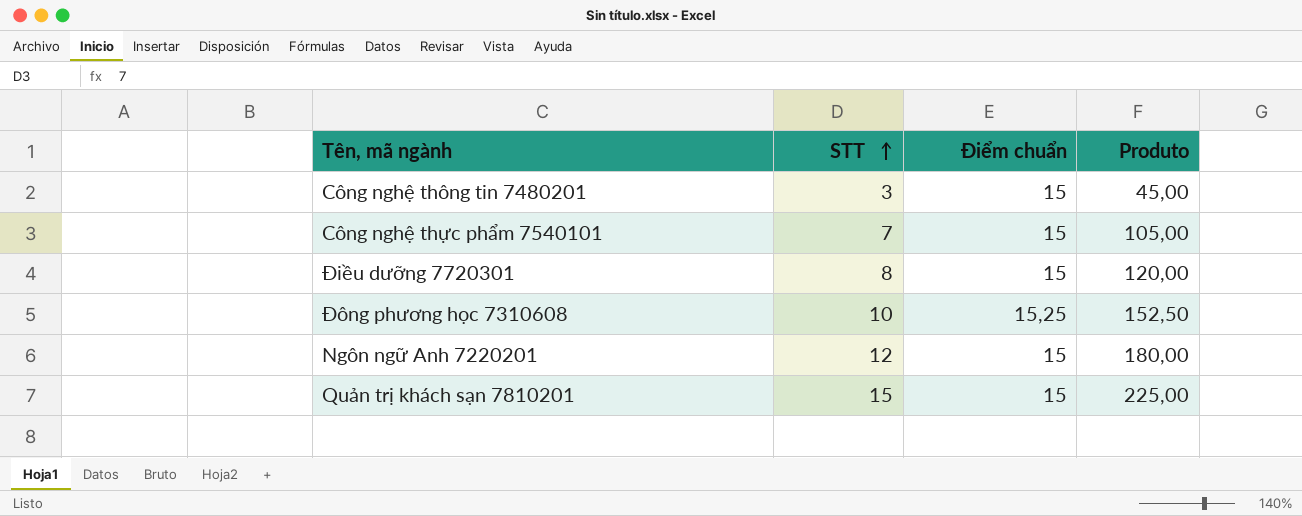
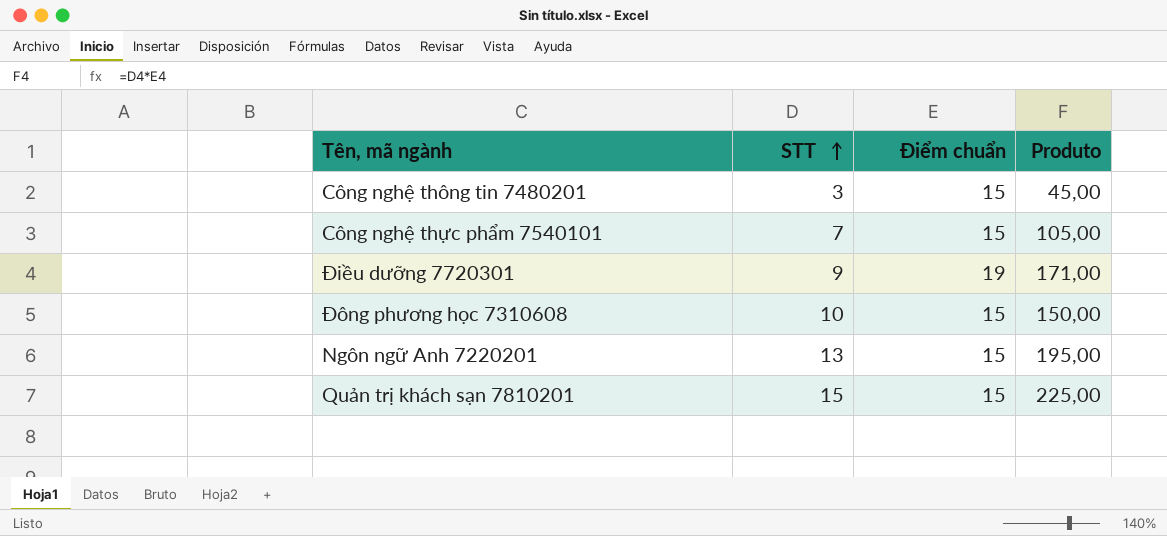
Điều dưỡng 7720301 | STT: 8 -> 9
Điều dưỡng 7720301 | Điểm chuẩn: 15 -> 19
Điều dưỡng 7720301 | Produto: 120,00 -> 171,00
Đông phương học 7310608 | Điểm chuẩn: 15,25 -> 15
Đông phương học 7310608 | Produto: 152,50 -> 150,00
Ngôn ngữ Anh 7220201 | STT: 12 -> 13
Ngôn ngữ Anh 7220201 | Produto: 180,00 -> 195,00

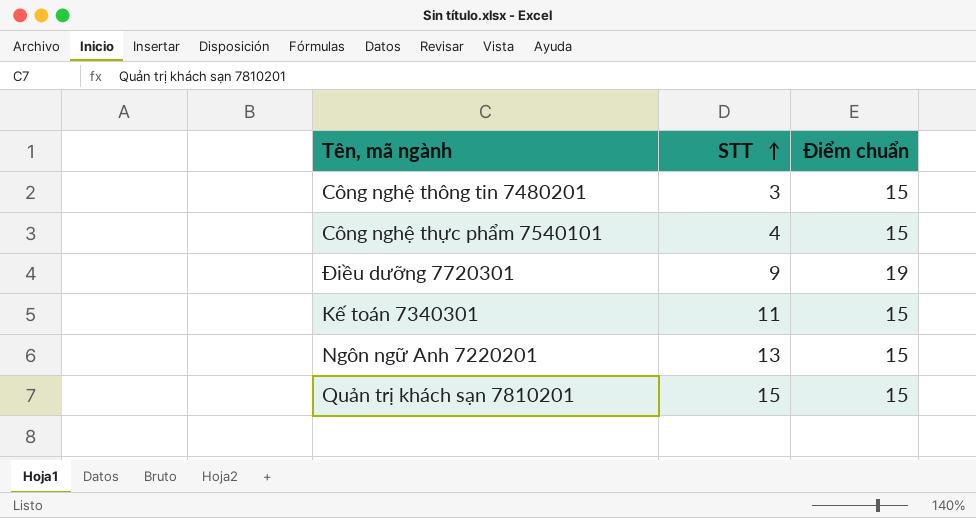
column Produto | formula: [STT] * [Điểm chuẩn] -> none
row Đông phương học 7310608: 10 | 15 | 150,00 -> none
Công nghệ thực phẩm 7540101 | STT: 7 -> 4
row Kế toán 7340301: none -> 11 | 15

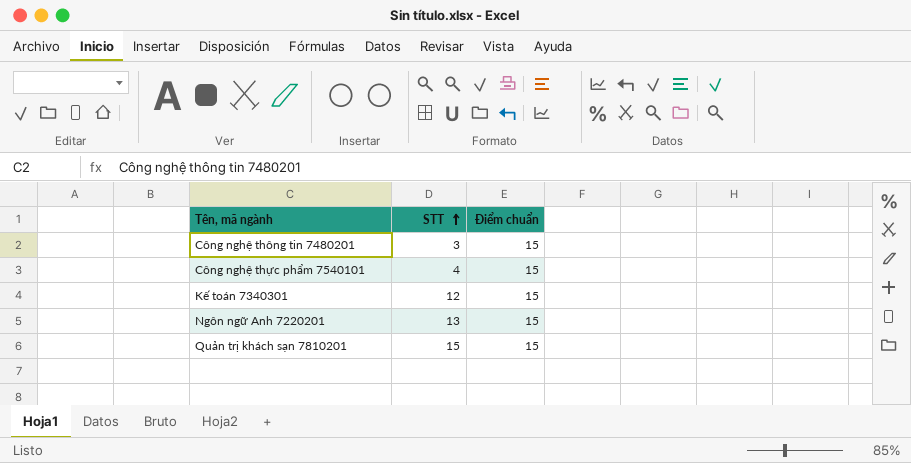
row Điều dưỡng 7720301: 9 | 19 -> none
Kế toán 7340301 | STT: 11 -> 12

